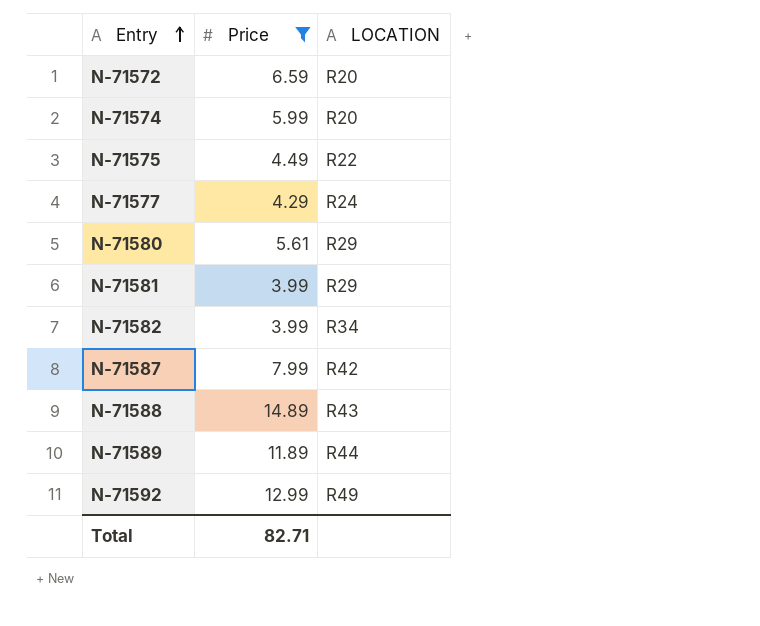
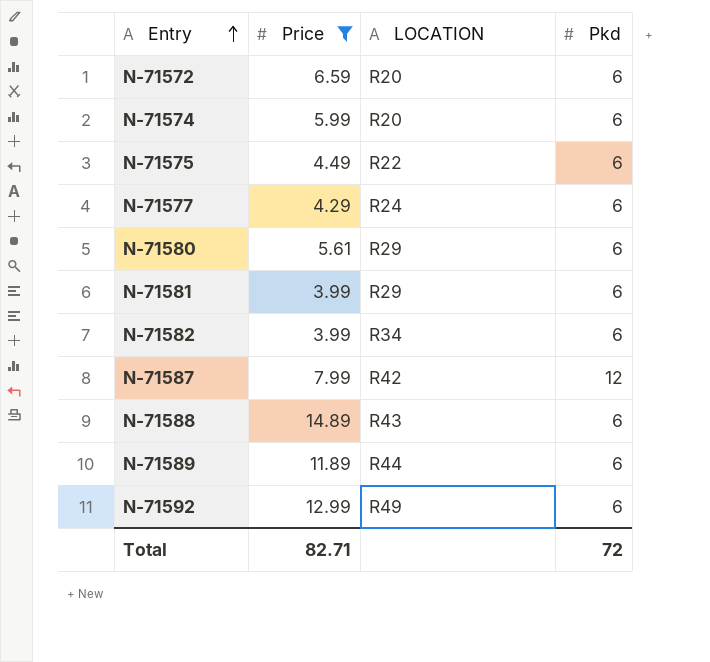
column Pkd | position: none -> 4

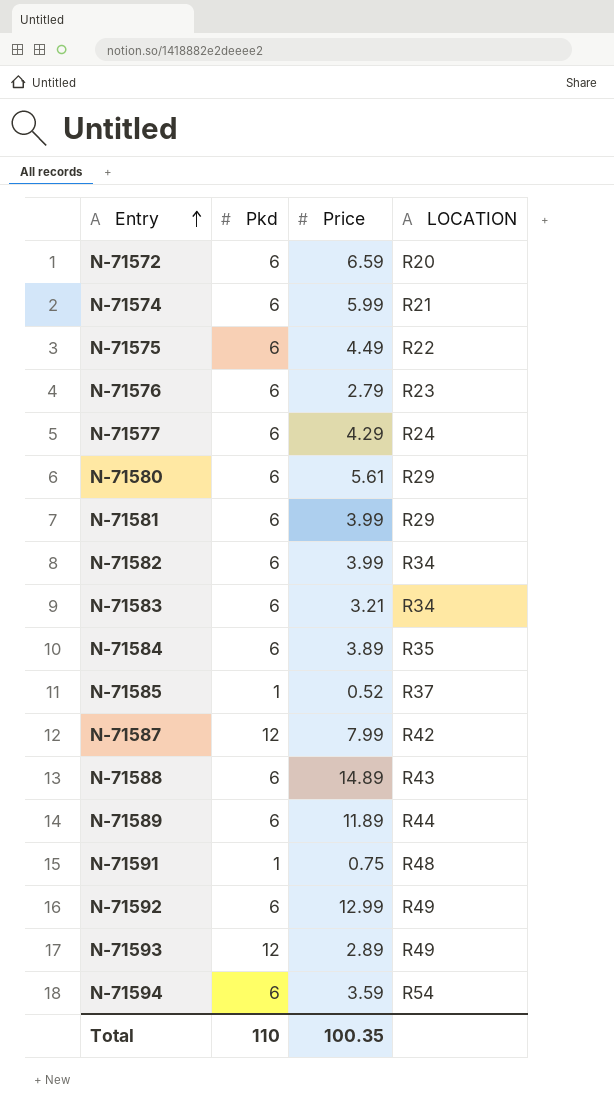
filter: Price >= 3.99 -> none
column Pkd | position: 4 -> 2
N-71574 | LOCATION: R20 -> R21
Total | Pkd: 72 -> 110
Total | Price: 82.71 -> 100.35

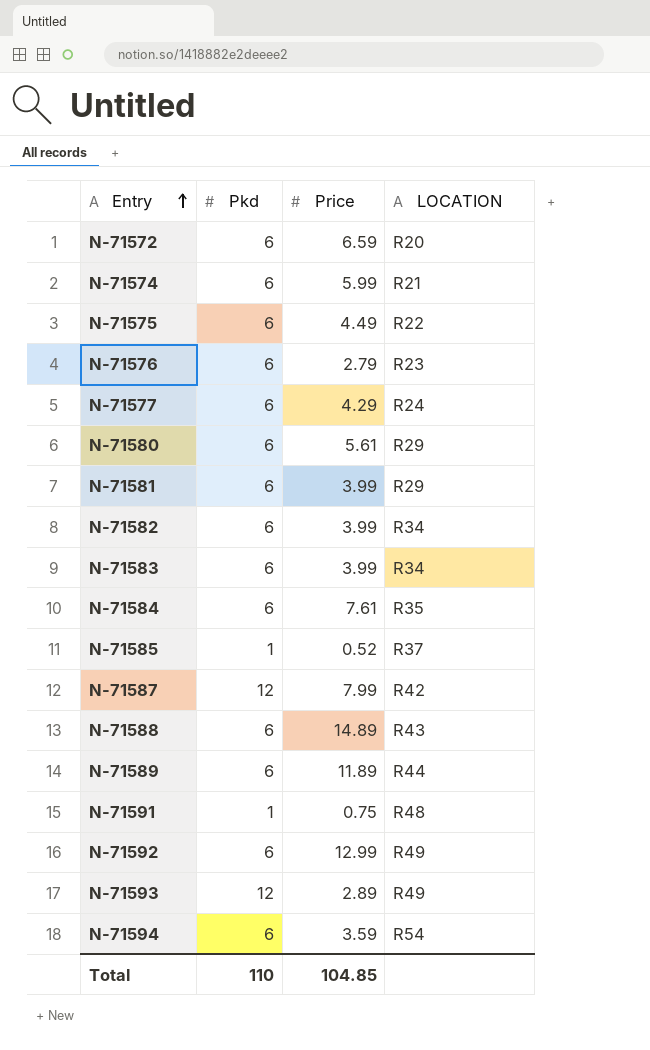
N-71583 | Price: 3.21 -> 3.99
N-71584 | Price: 3.89 -> 7.61
Total | Price: 100.35 -> 104.85

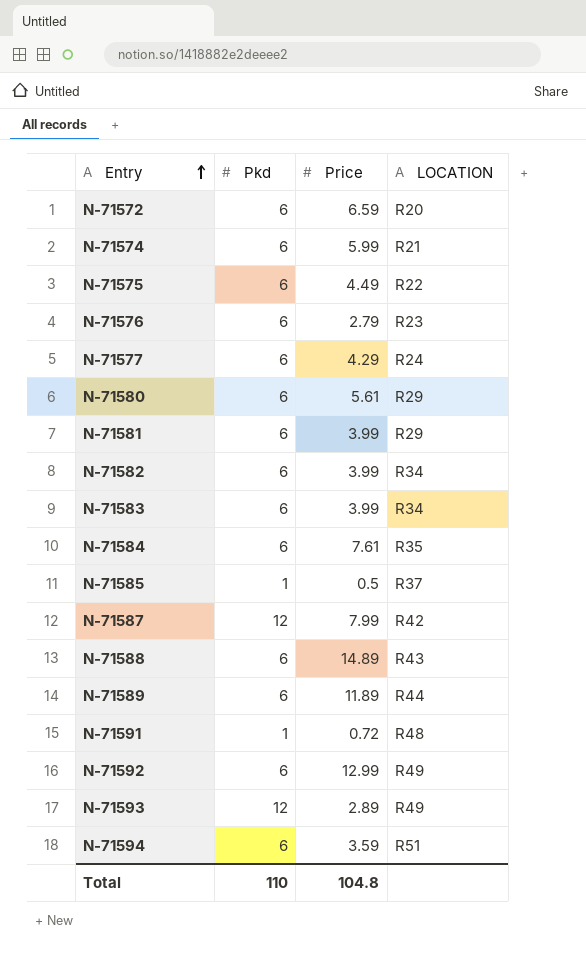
N-71585 | Price: 0.52 -> 0.5
N-71591 | Price: 0.75 -> 0.72
N-71594 | LOCATION: R54 -> R51
Total | Price: 104.85 -> 104.8

